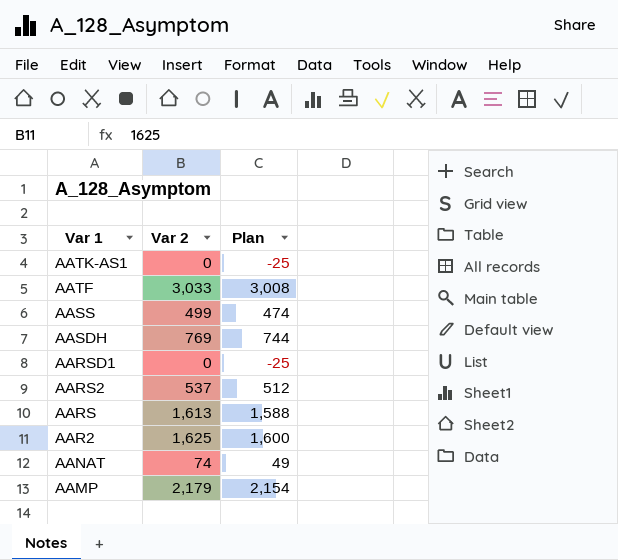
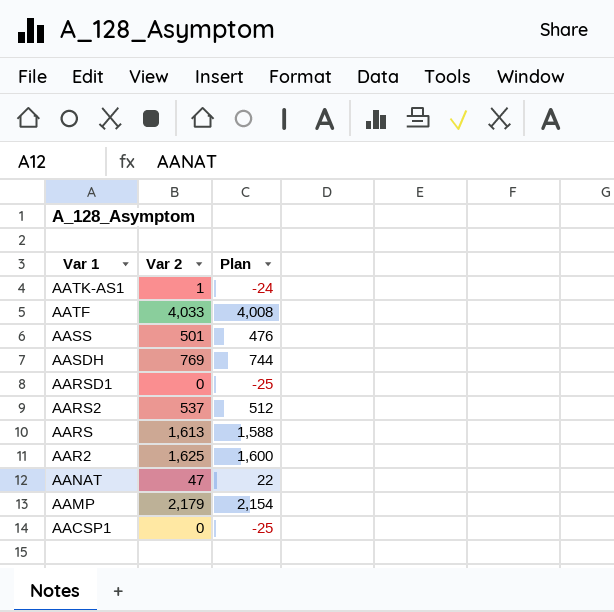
AATK-AS1 | Var 2: 0 -> 1
AATK-AS1 | Plan: -25 -> -24
AATF | Var 2: 3,033 -> 4,033
AATF | Plan: 3,008 -> 4,008
AASS | Var 2: 499 -> 501
AASS | Plan: 474 -> 476
AANAT | Var 2: 74 -> 47
AANAT | Plan: 49 -> 22
row AACSP1: none -> 0 | -25

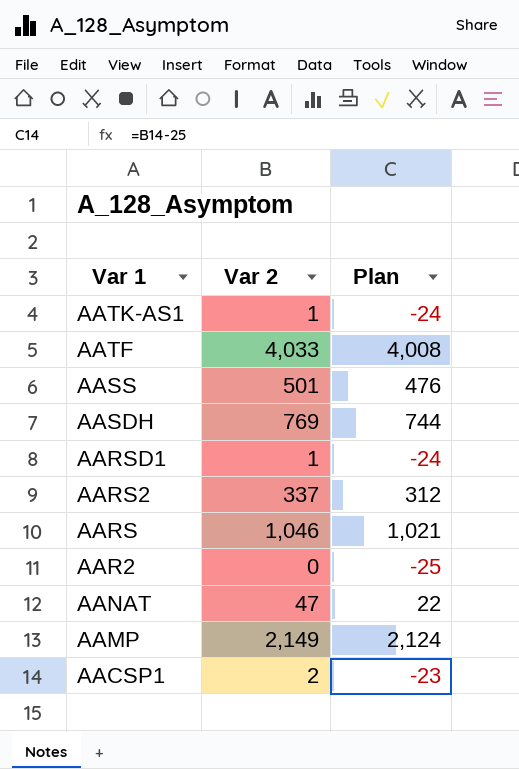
AARSD1 | Var 2: 0 -> 1
AARSD1 | Plan: -25 -> -24
AARS2 | Var 2: 537 -> 337
AARS2 | Plan: 512 -> 312
AARS | Var 2: 1,613 -> 1,046
AARS | Plan: 1,588 -> 1,021
AAR2 | Var 2: 1,625 -> 0
AAR2 | Plan: 1,600 -> -25
AAMP | Var 2: 2,179 -> 2,149
AAMP | Plan: 2,154 -> 2,124
AACSP1 | Var 2: 0 -> 2
AACSP1 | Plan: -25 -> -23

